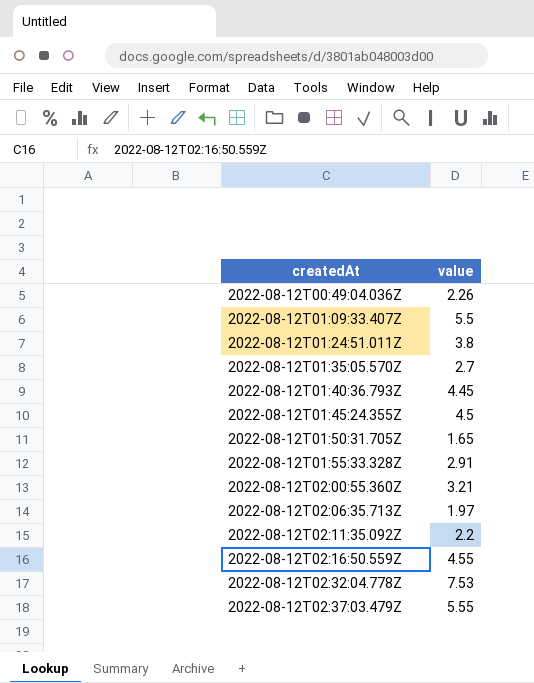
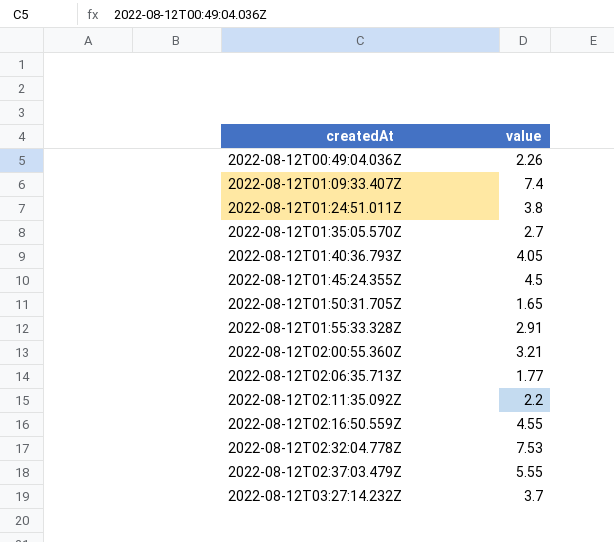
2022-08-12T01:09:33.407Z | value: 5.5 -> 7.4
2022-08-12T01:40:36.793Z | value: 4.45 -> 4.05
2022-08-12T02:06:35.713Z | value: 1.97 -> 1.77
row 2022-08-12T03:27:14.232Z: none -> 3.7

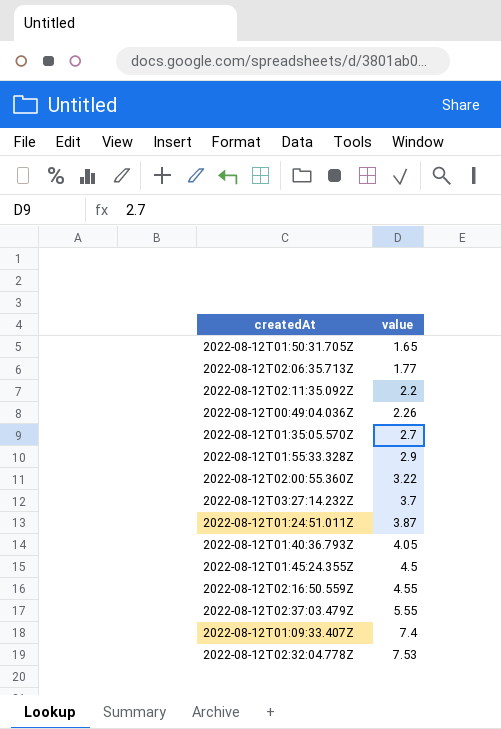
row order: createdAt ascending -> value ascending
2022-08-12T01:55:33.328Z | value: 2.91 -> 2.9
2022-08-12T02:00:55.360Z | value: 3.21 -> 3.22
2022-08-12T01:24:51.011Z | value: 3.8 -> 3.87

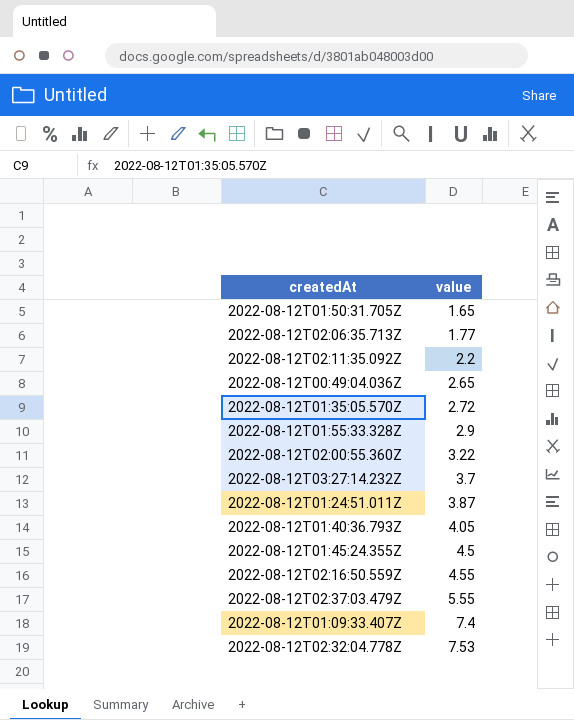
2022-08-12T00:49:04.036Z | value: 2.26 -> 2.65
2022-08-12T01:35:05.570Z | value: 2.7 -> 2.72

